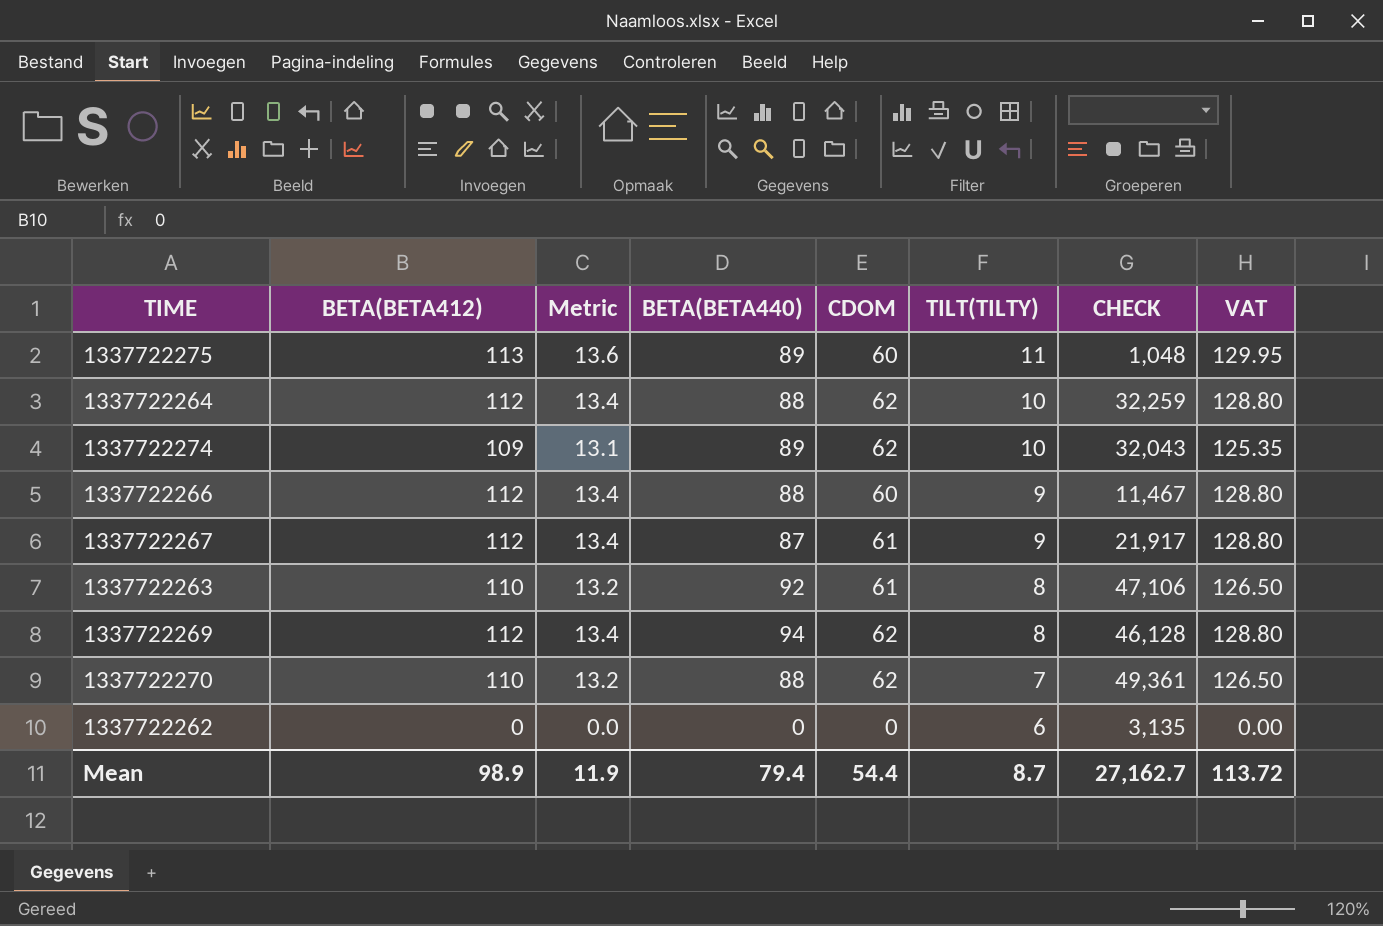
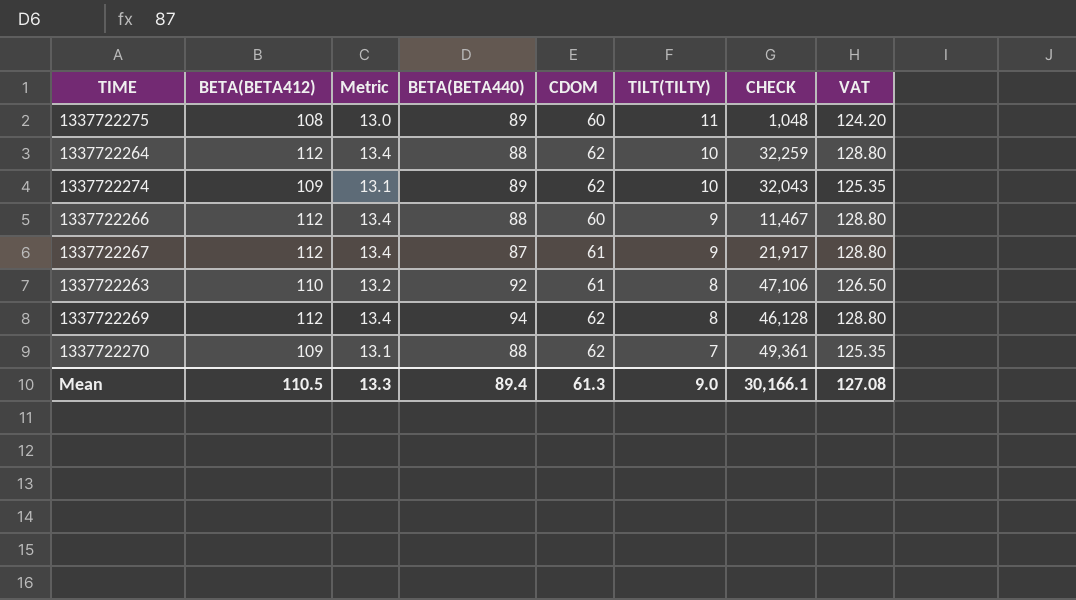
row 1337722262: 0 | 0.0 | 0 | 0 | 6 | 3,135 | 0.00 -> none
1337722275 | BETA(BETA412): 113 -> 108
1337722275 | Metric: 13.6 -> 13.0
1337722275 | VAT: 129.95 -> 124.20
1337722270 | BETA(BETA412): 110 -> 109
1337722270 | Metric: 13.2 -> 13.1
1337722270 | VAT: 126.50 -> 125.35
Mean | BETA(BETA412): 98.9 -> 110.5
Mean | Metric: 11.9 -> 13.3
Mean | BETA(BETA440): 79.4 -> 89.4
Mean | CDOM: 54.4 -> 61.3
Mean | TILT(TILTY): 8.7 -> 9.0
Mean | CHECK: 27,162.7 -> 30,166.1
Mean | VAT: 113.72 -> 127.08

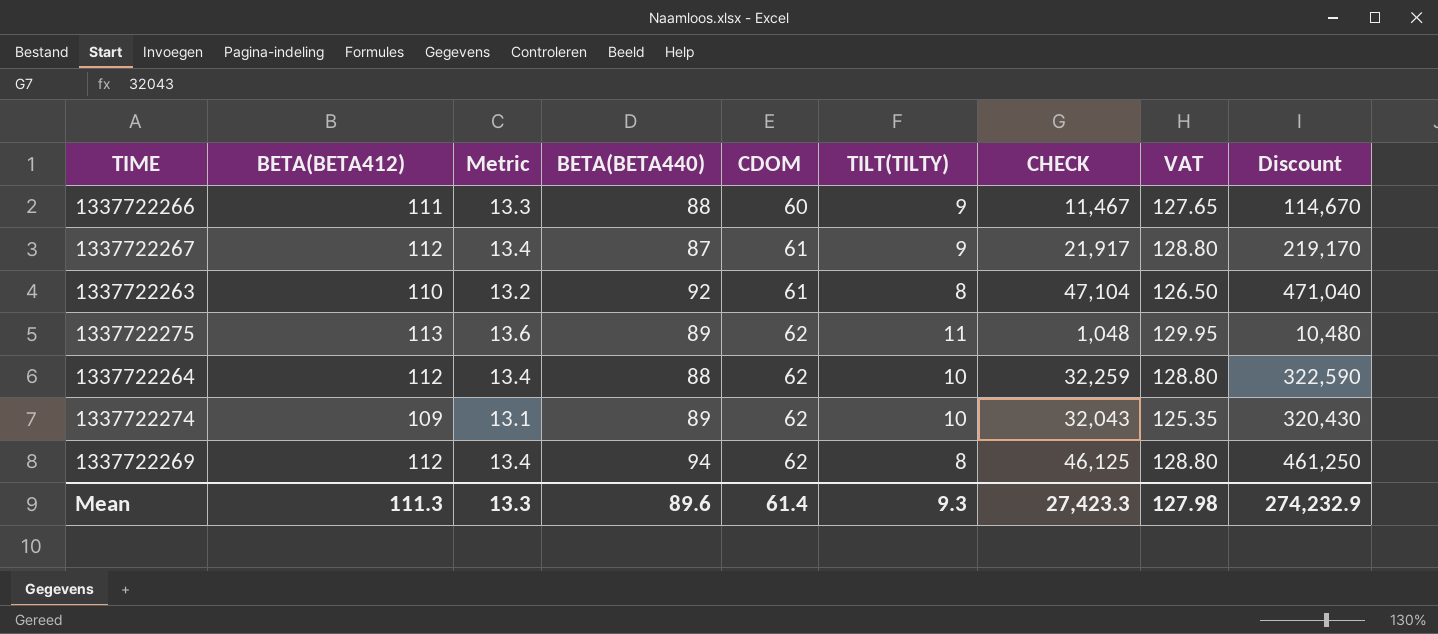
row order: TILT(TILTY) descending -> CDOM ascending
column Discount | formula: none -> [CHECK] * 10
row 1337722270: 109 | 13.1 | 88 | 62 | 7 | 49,361 | 125.35 -> none
1337722266 | BETA(BETA412): 112 -> 111
1337722266 | Metric: 13.4 -> 13.3
1337722266 | VAT: 128.80 -> 127.65
1337722263 | CHECK: 47,106 -> 47,104
1337722275 | BETA(BETA412): 108 -> 113
1337722275 | Metric: 13.0 -> 13.6
1337722275 | CDOM: 60 -> 62
1337722275 | VAT: 124.20 -> 129.95
1337722269 | CHECK: 46,128 -> 46,125
Mean | BETA(BETA412): 110.5 -> 111.3
Mean | BETA(BETA440): 89.4 -> 89.6
Mean | CDOM: 61.3 -> 61.4
Mean | TILT(TILTY): 9.0 -> 9.3
Mean | CHECK: 30,166.1 -> 27,423.3
Mean | VAT: 127.08 -> 127.98

